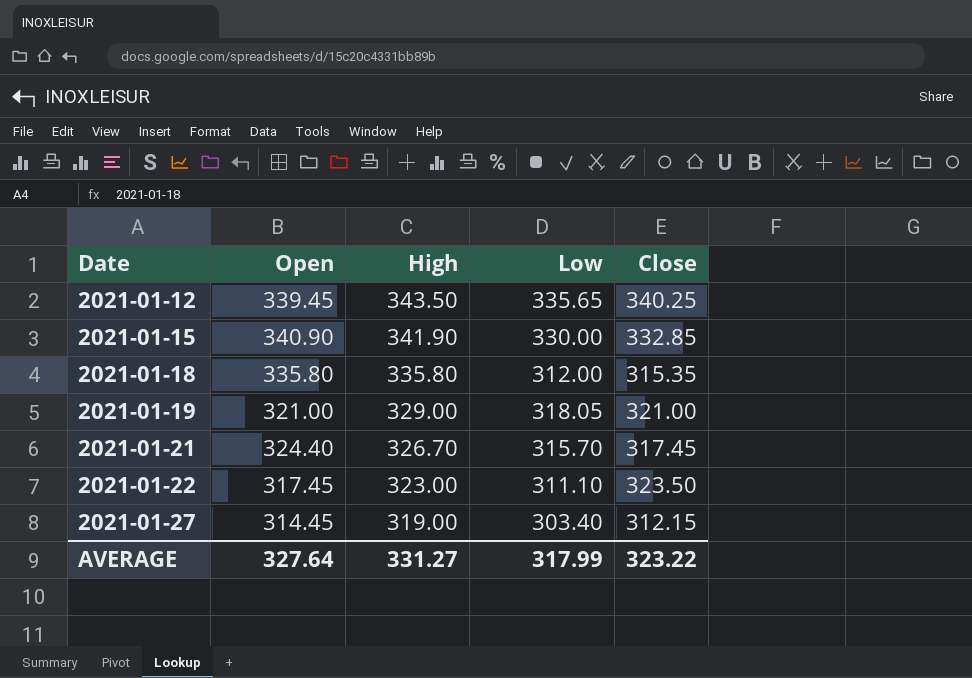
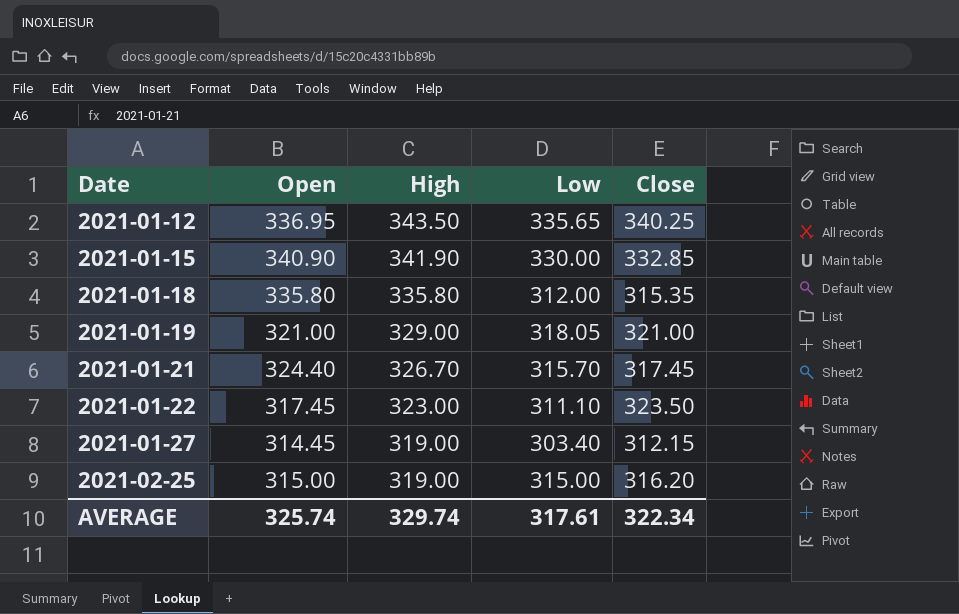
2021-01-12 | Open: 339.45 -> 336.95
row 2021-02-25: none -> 315.00 | 319.00 | 315.00 | 316.20
AVERAGE | Open: 327.64 -> 325.74
AVERAGE | High: 331.27 -> 329.74
AVERAGE | Low: 317.99 -> 317.61
AVERAGE | Close: 323.22 -> 322.34

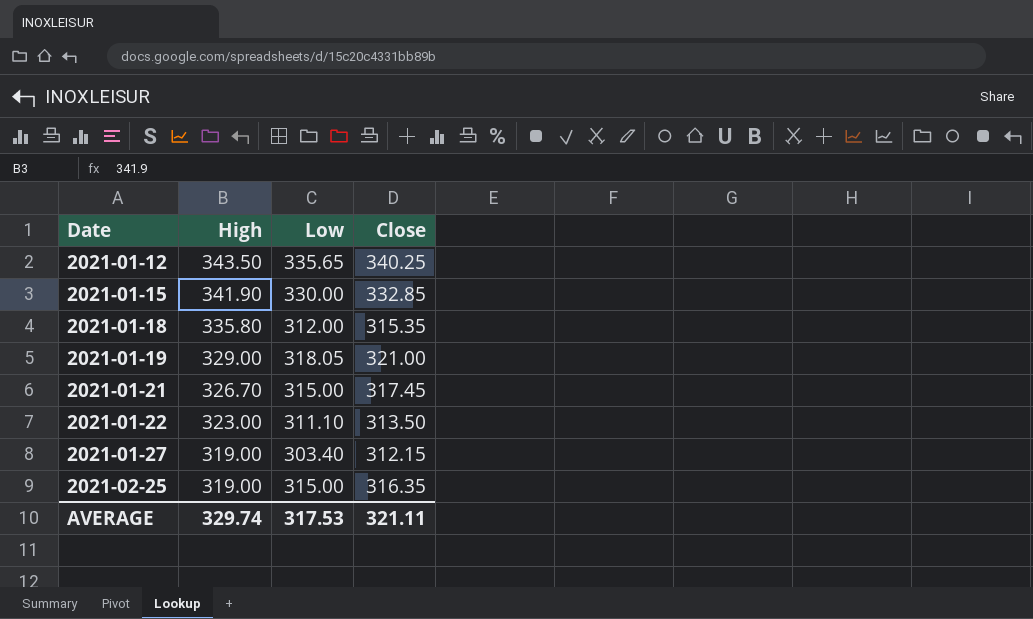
column Open | position: 2 -> none
2021-01-21 | Low: 315.70 -> 315.00
2021-01-22 | Close: 323.50 -> 313.50
2021-02-25 | Close: 316.20 -> 316.35
AVERAGE | Low: 317.61 -> 317.53
AVERAGE | Close: 322.34 -> 321.11

